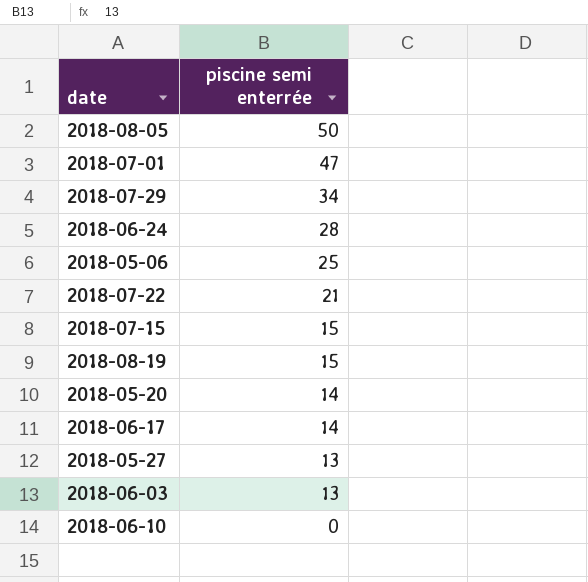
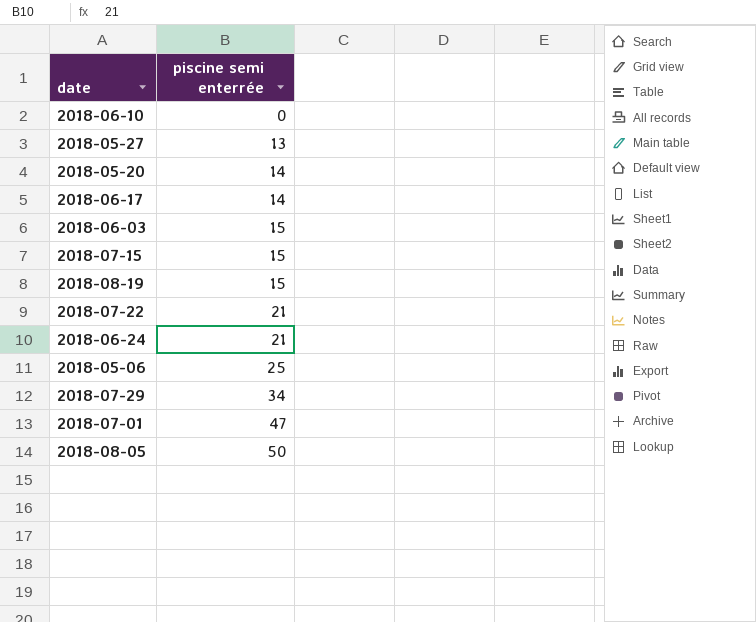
row order: piscine semi enterrée descending -> piscine semi enterrée ascending
2018-06-03 | piscine semi enterrée: 13 -> 15
2018-06-24 | piscine semi enterrée: 28 -> 21

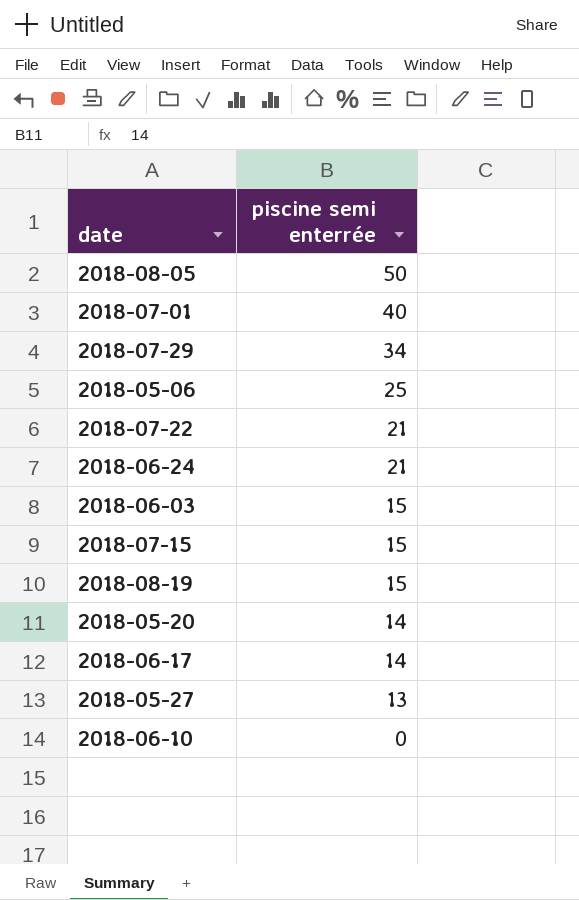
row order: piscine semi enterrée ascending -> piscine semi enterrée descending
2018-07-01 | piscine semi enterrée: 47 -> 40

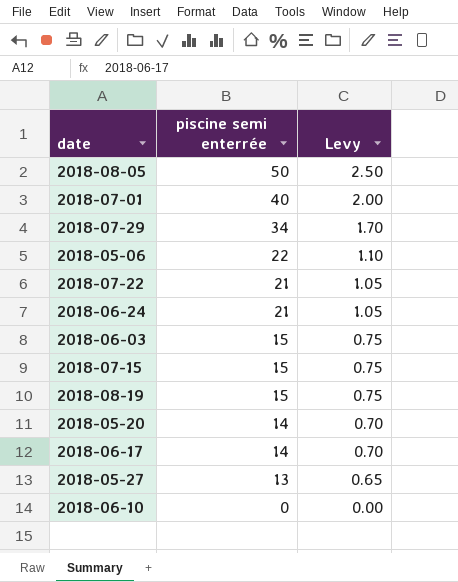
column Levy | formula: none -> [piscine semi enterrée] * 0.05
2018-05-06 | piscine semi enterrée: 25 -> 22

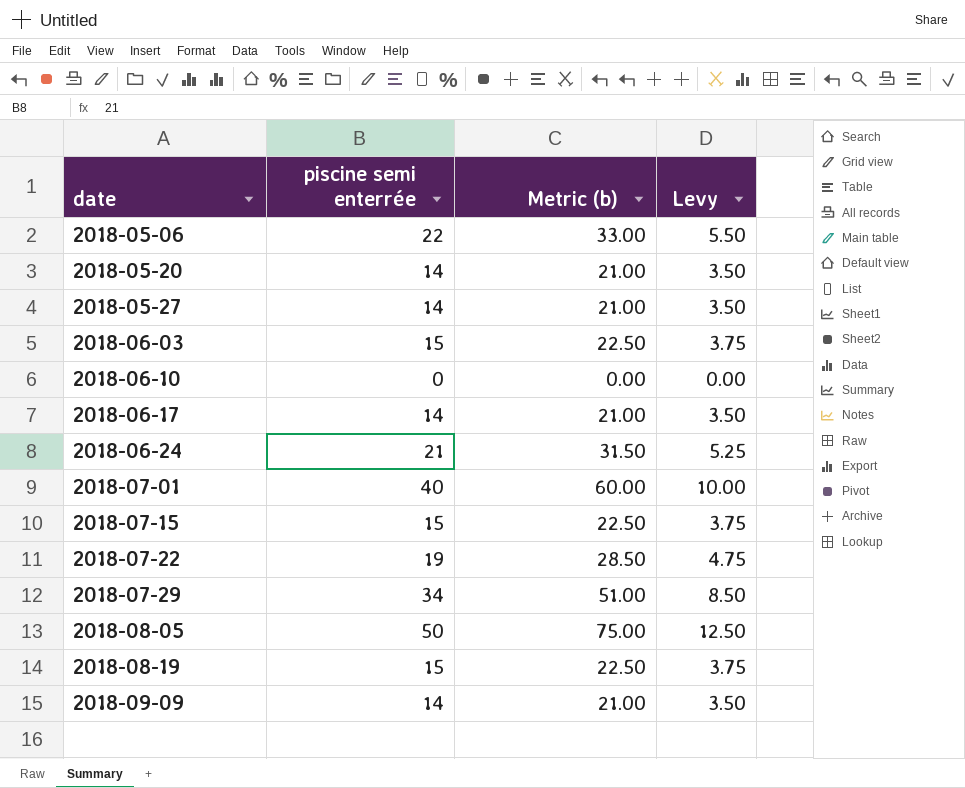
row order: piscine semi enterrée descending -> date ascending
column Metric (b) | formula: none -> [piscine semi enterrée] * 1.5
column Levy | formula: [piscine semi enterrée] * 0.05 -> [piscine semi enterrée] * 0.25
2018-05-27 | piscine semi enterrée: 13 -> 14
2018-07-22 | piscine semi enterrée: 21 -> 19
row 2018-09-09: none -> 14 | 21.00 | 3.50

